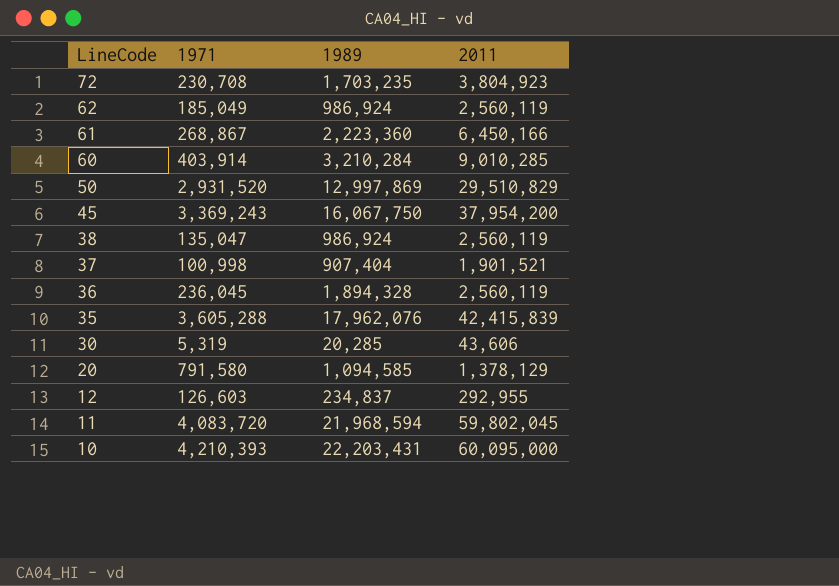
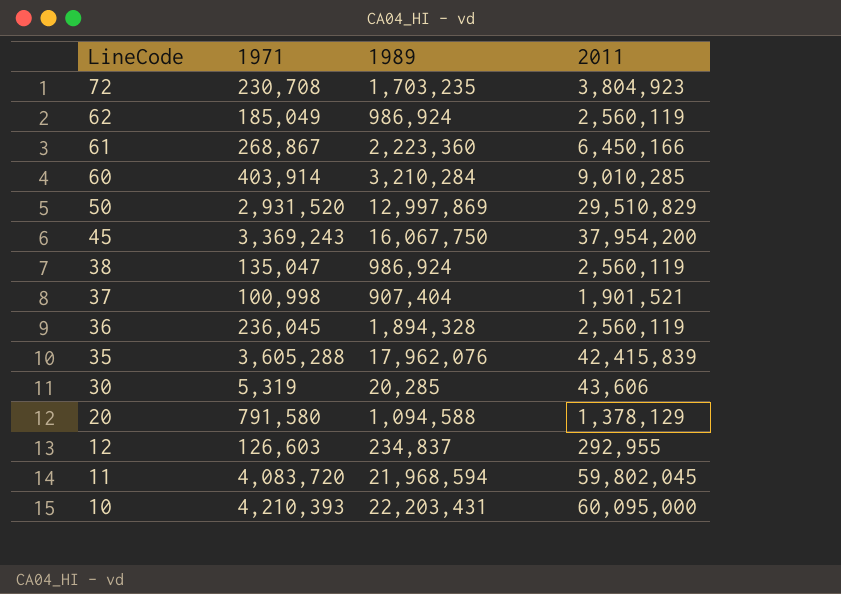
20 | 1989: 1,094,585 -> 1,094,588

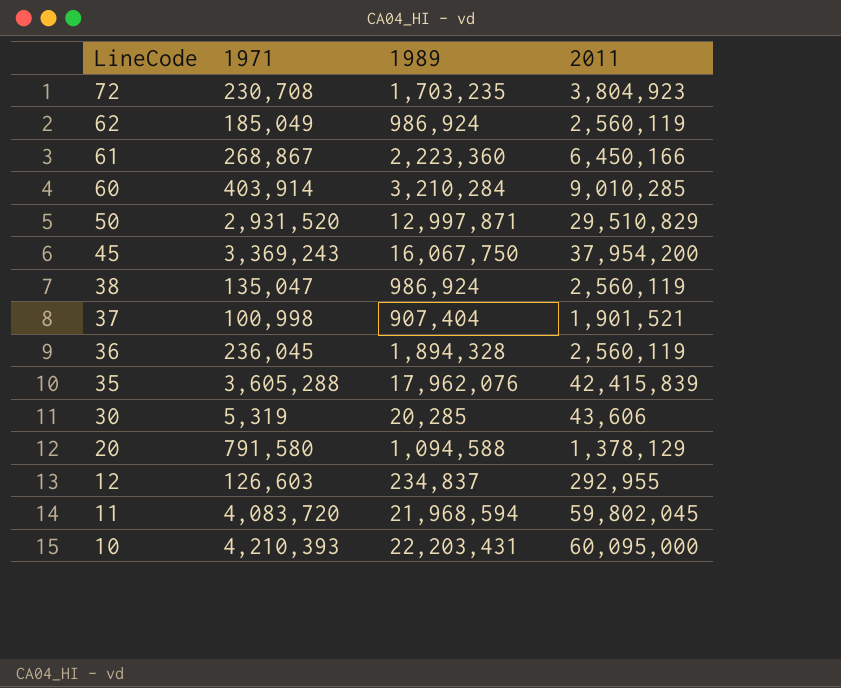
50 | 1989: 12,997,869 -> 12,997,871

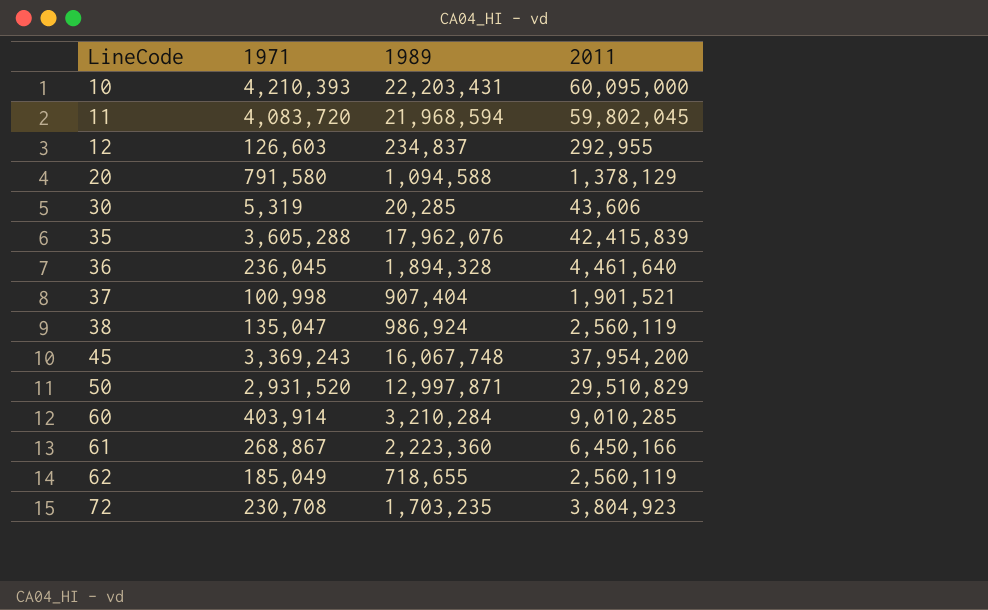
row order: LineCode descending -> LineCode ascending
36 | 2011: 2,560,119 -> 4,461,640
45 | 1989: 16,067,750 -> 16,067,748
62 | 1989: 986,924 -> 718,655

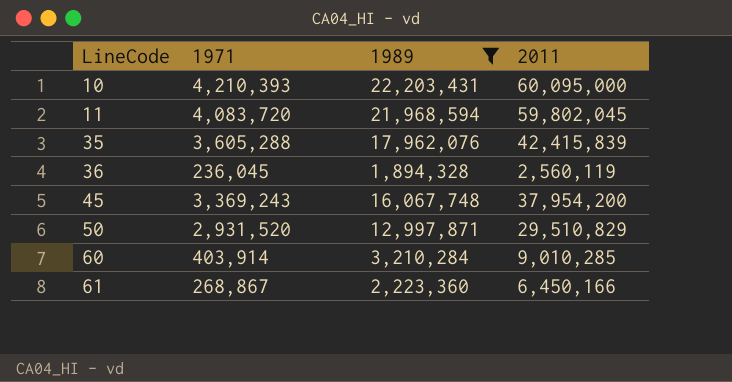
filter: none -> 1989 >= 1,894,328
36 | 2011: 4,461,640 -> 2,560,119

